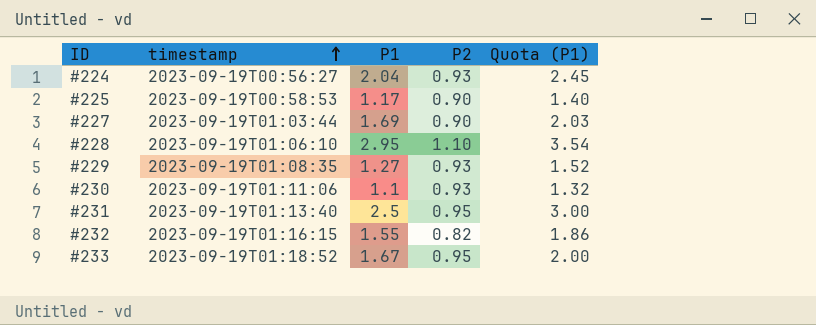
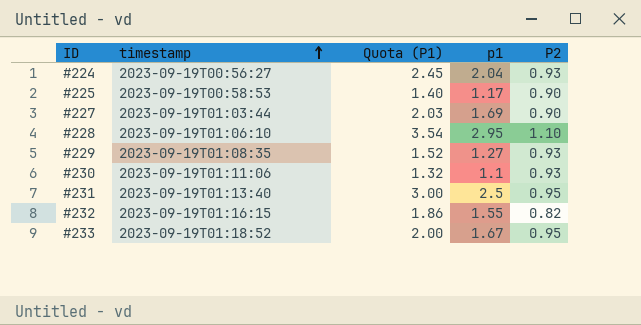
column Quota (P1) | position: 5 -> 3
column name: P1 -> p1

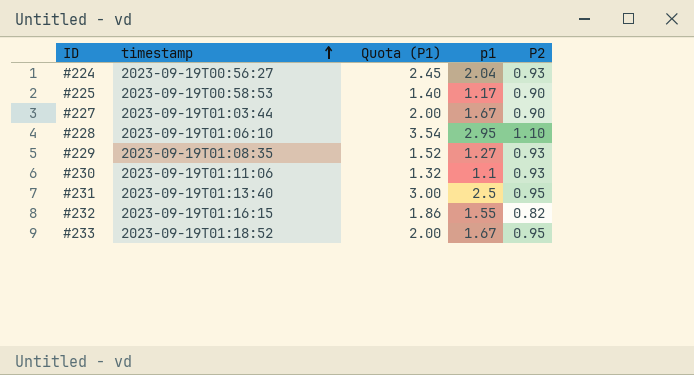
#227 | Quota (P1): 2.03 -> 2.00
#227 | p1: 1.69 -> 1.67

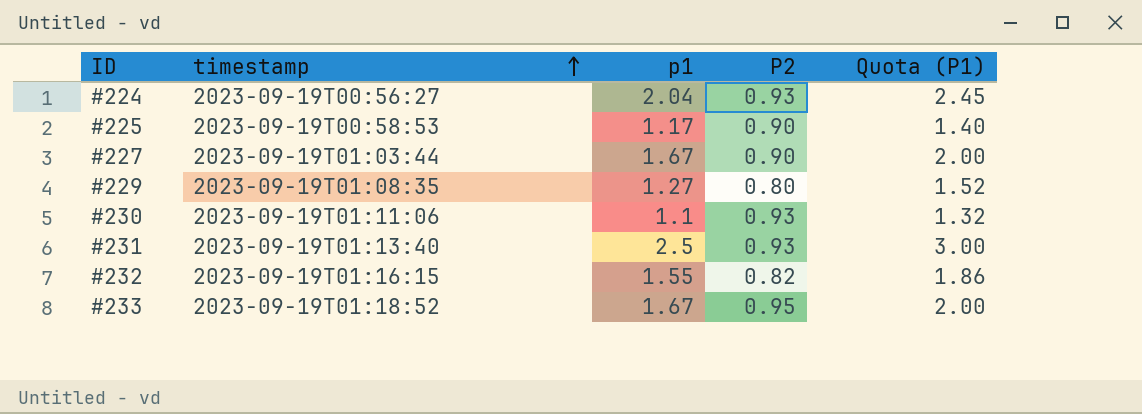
column Quota (P1) | position: 3 -> 5
row #228: 2023-09-19T01:06:10 | 3.54 | 2.95 | 1.10 -> none
#229 | P2: 0.93 -> 0.80
#231 | P2: 0.95 -> 0.93

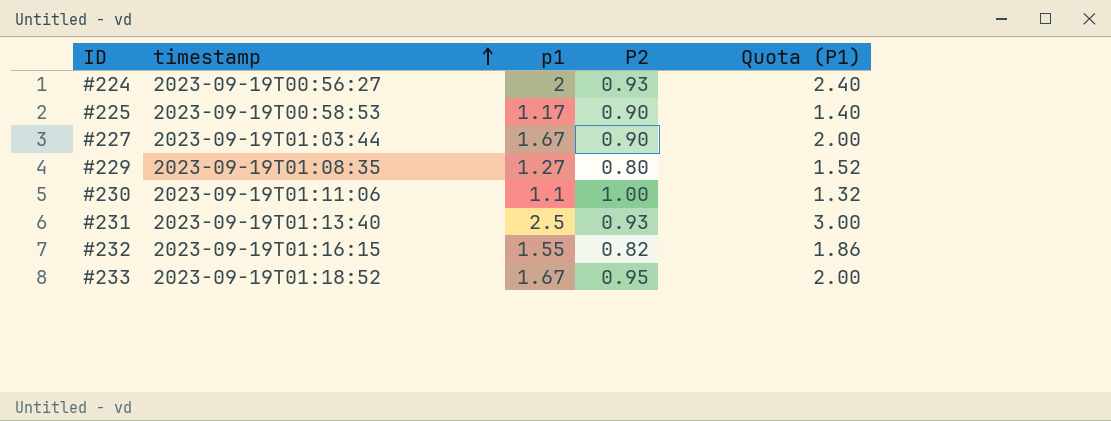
#224 | p1: 2.04 -> 2
#224 | Quota (P1): 2.45 -> 2.40
#230 | P2: 0.93 -> 1.00

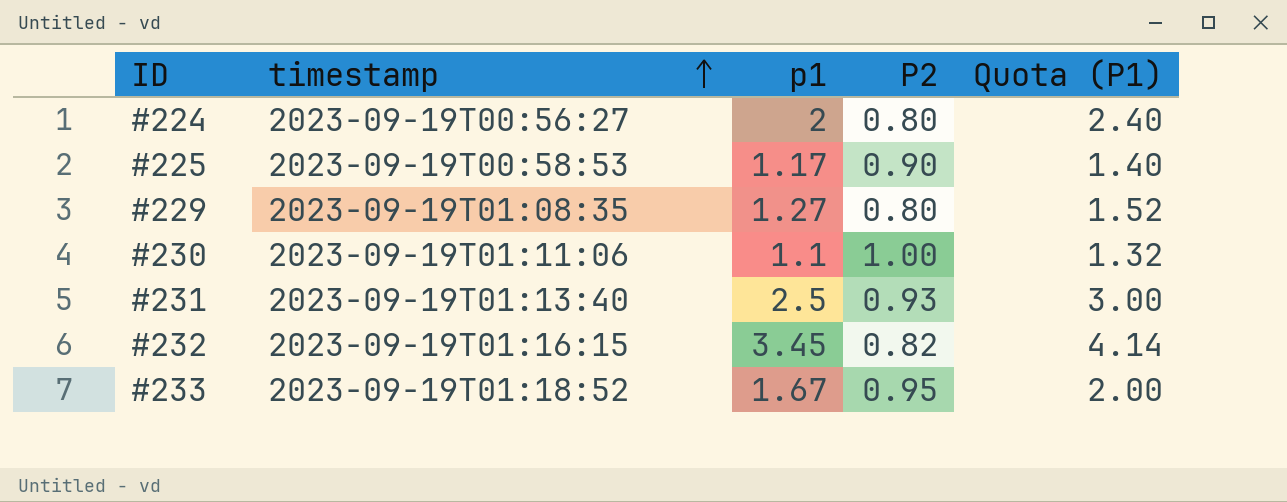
row #227: 2023-09-19T01:03:44 | 1.67 | 0.90 | 2.00 -> none
#224 | P2: 0.93 -> 0.80
#232 | p1: 1.55 -> 3.45
#232 | Quota (P1): 1.86 -> 4.14

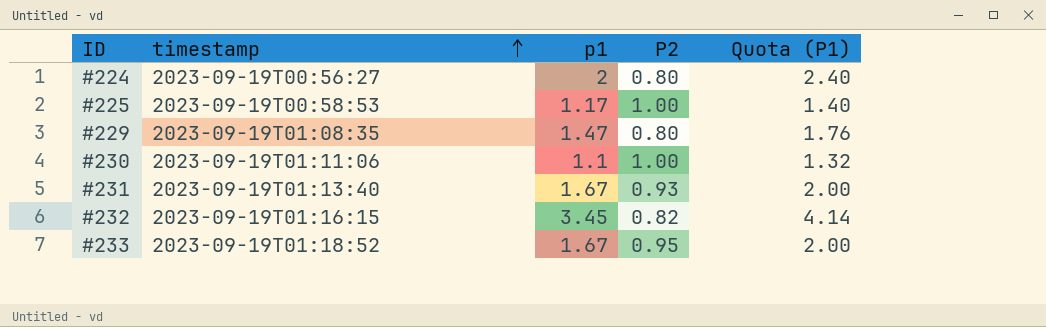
#225 | P2: 0.90 -> 1.00
#229 | p1: 1.27 -> 1.47
#229 | Quota (P1): 1.52 -> 1.76
#231 | p1: 2.5 -> 1.67
#231 | Quota (P1): 3.00 -> 2.00

